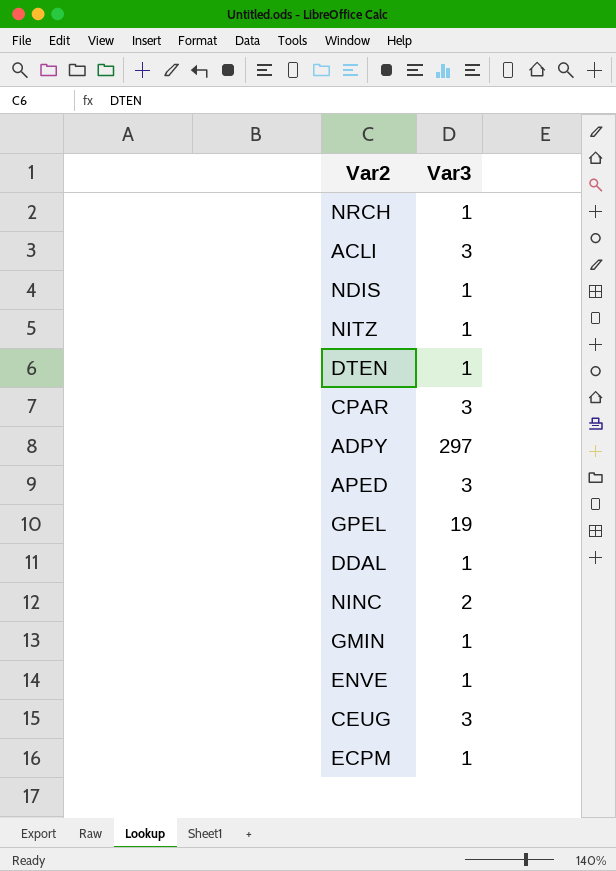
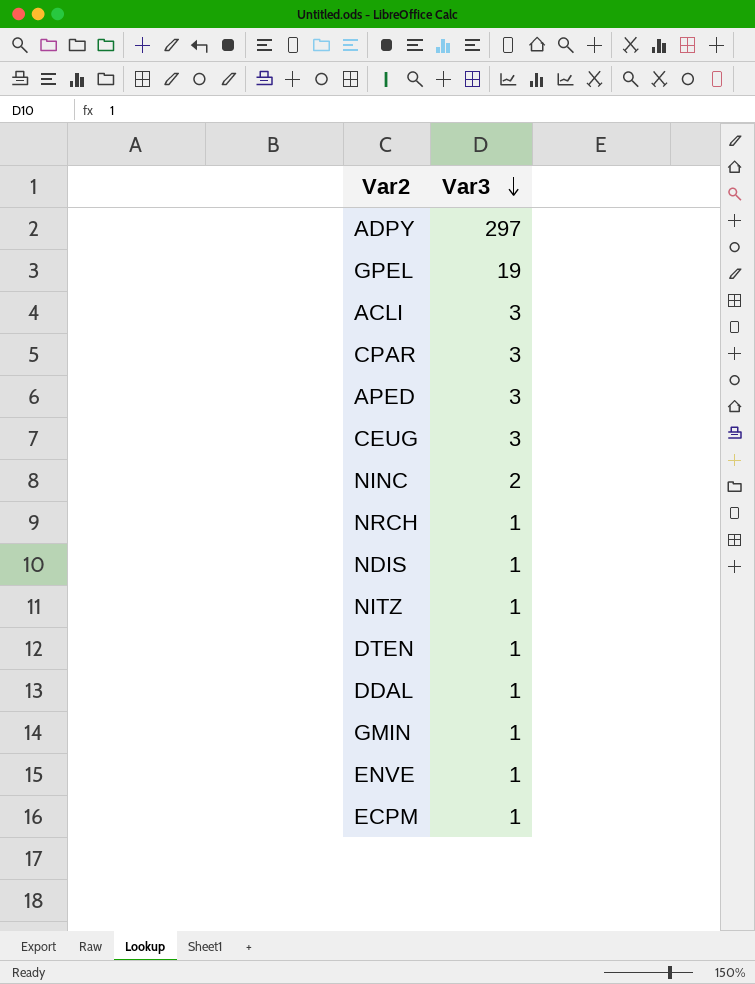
row order: none -> Var3 descending

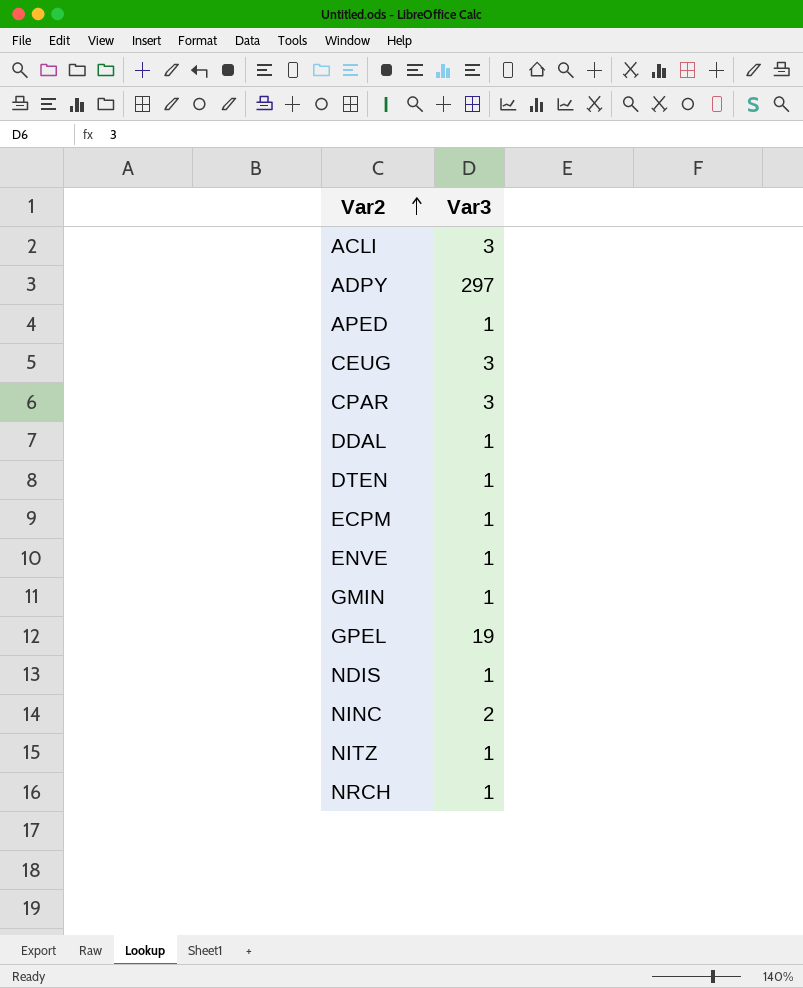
row order: Var3 descending -> Var2 ascending
APED | Var3: 3 -> 1

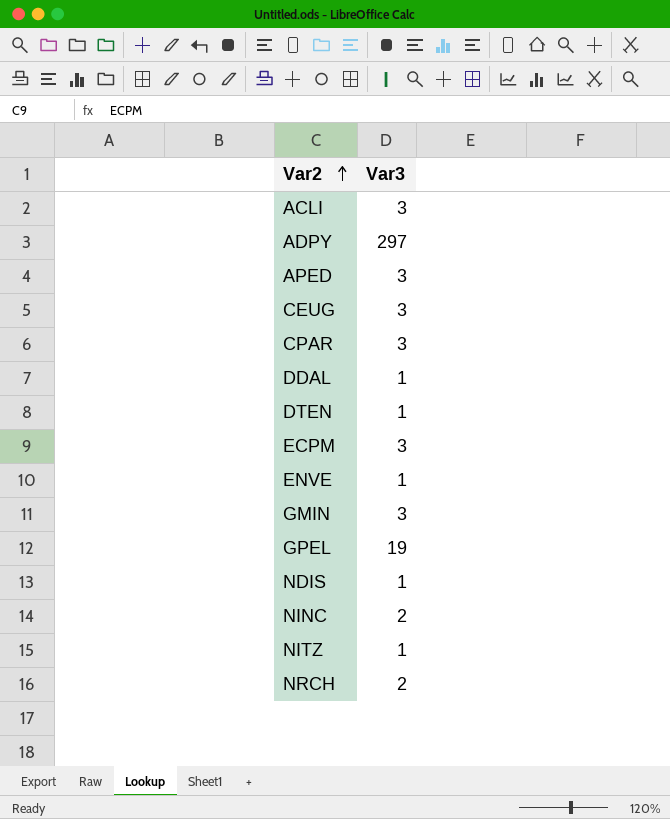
APED | Var3: 1 -> 3
ECPM | Var3: 1 -> 3
GMIN | Var3: 1 -> 3
NRCH | Var3: 1 -> 2

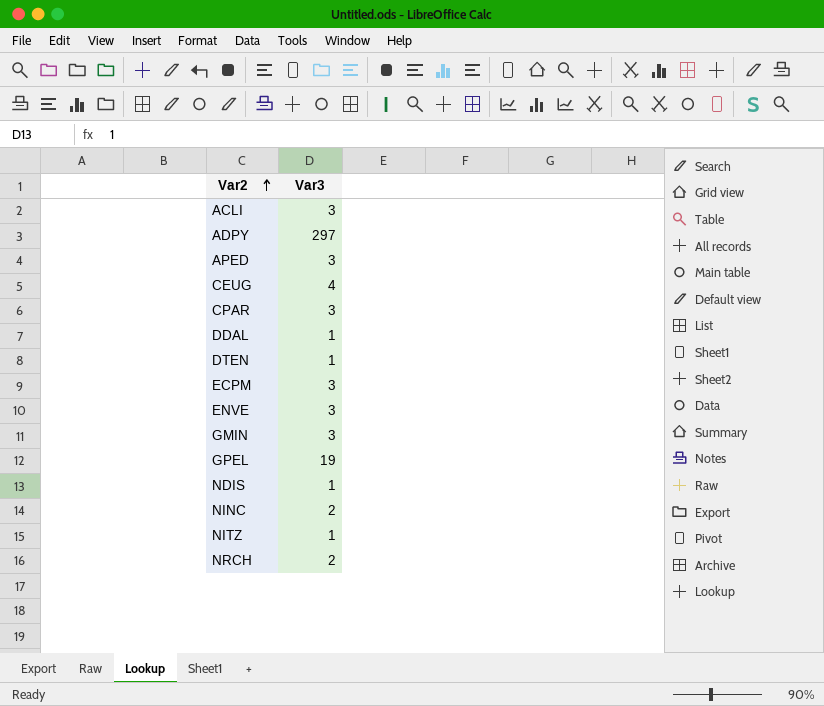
CEUG | Var3: 3 -> 4
ENVE | Var3: 1 -> 3

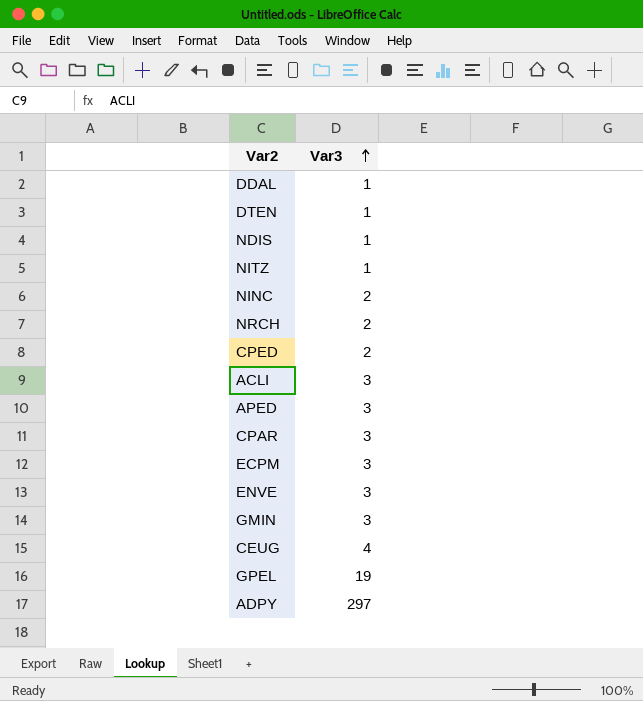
row order: Var2 ascending -> Var3 ascending
row CPED: none -> 2

